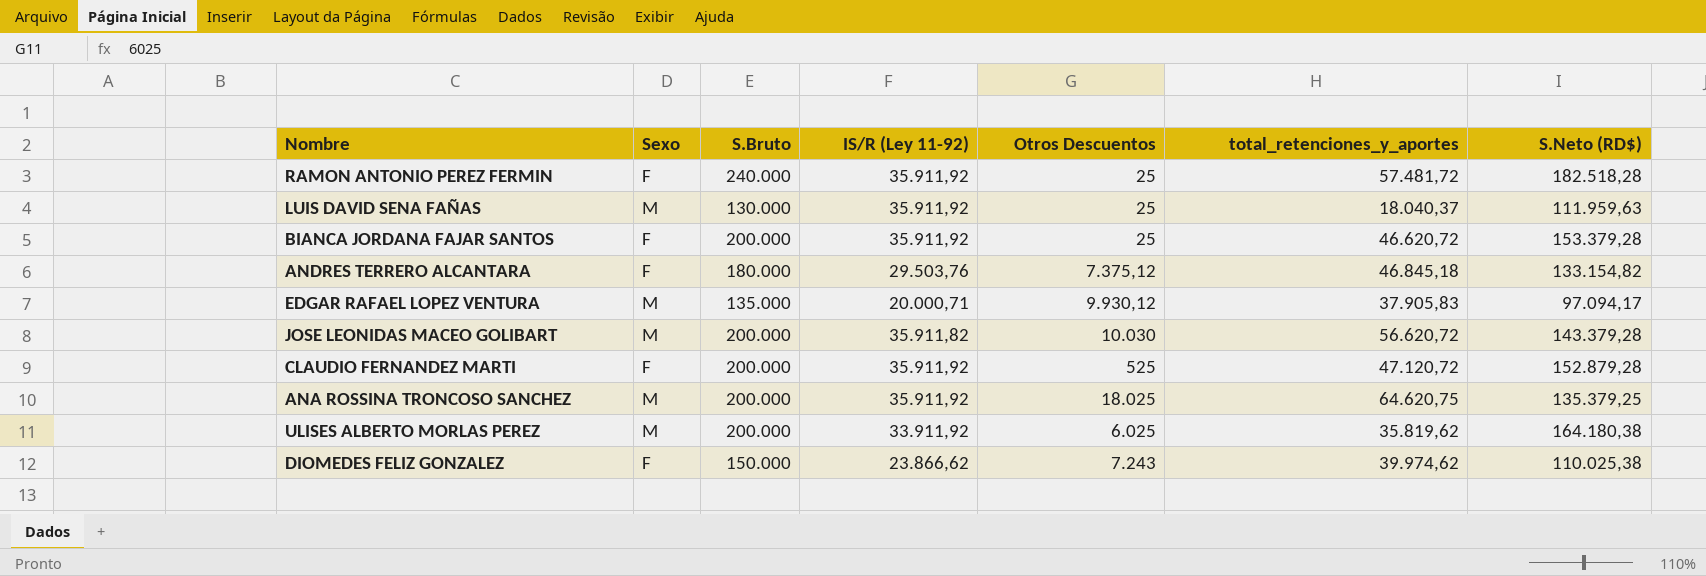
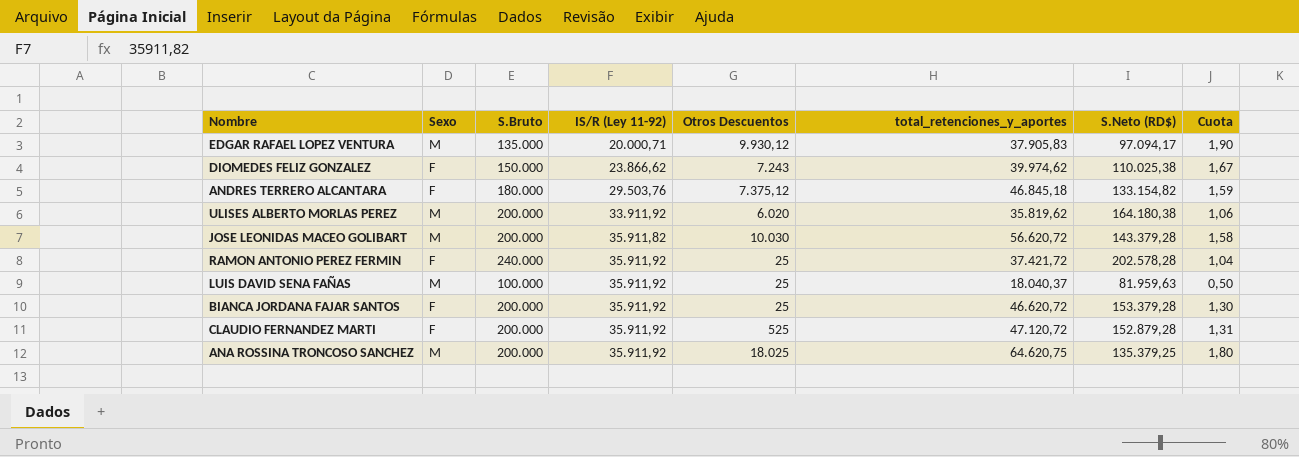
row order: none -> IS/R (Ley 11-92) ascending
column Cuota | formula: none -> [total_retenciones_y_aportes] / [IS/R (Ley 11-92)]
ULISES ALBERTO MORLAS PEREZ | Otros Descuentos: 6.025 -> 6.020
RAMON ANTONIO PEREZ FERMIN | total_retenciones_y_aportes: 57.481,72 -> 37.421,72
RAMON ANTONIO PEREZ FERMIN | S.Neto (RD$): 182.518,28 -> 202.578,28
LUIS DAVID SENA FAÑAS | S.Bruto: 130.000 -> 100.000
LUIS DAVID SENA FAÑAS | S.Neto (RD$): 111.959,63 -> 81.959,63

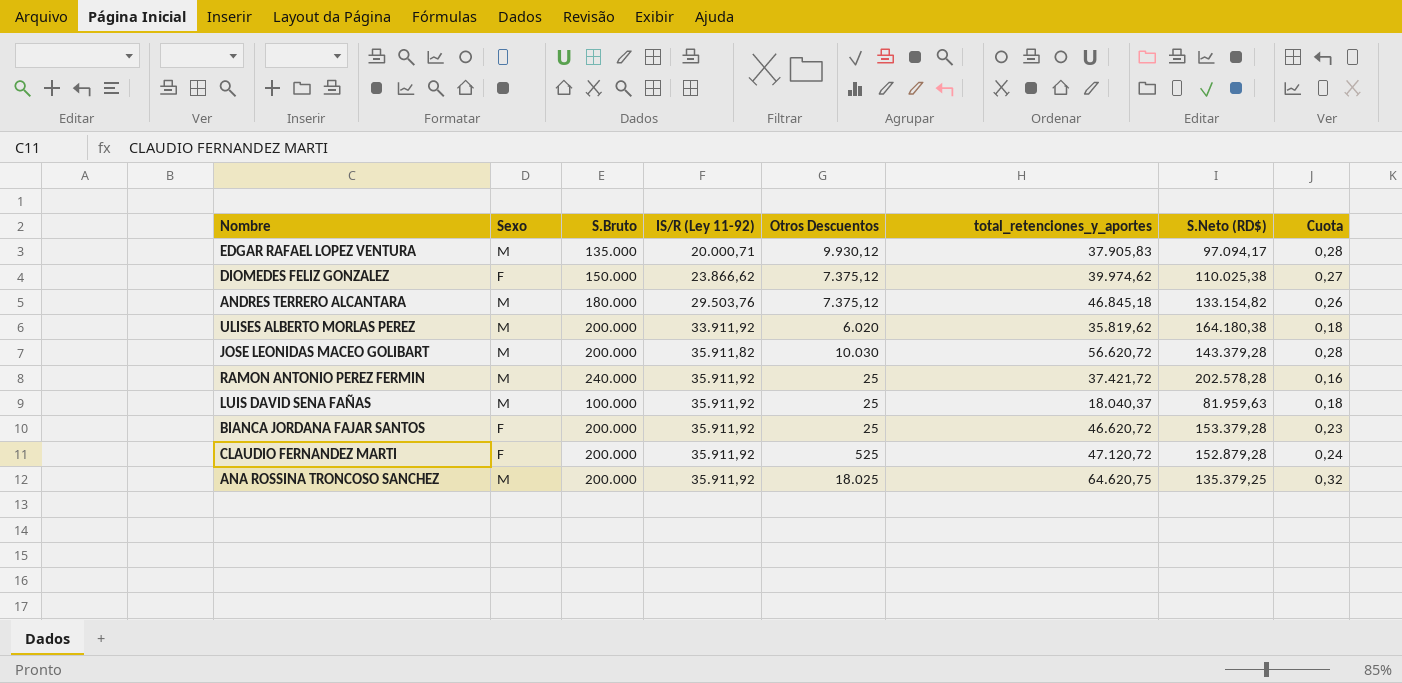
column Cuota | formula: [total_retenciones_y_aportes] / [IS/R (Ley 11-92)] -> [total_retenciones_y_aportes] / [S.Bruto]
DIOMEDES FELIZ GONZALEZ | Otros Descuentos: 7.243 -> 7.375,12
ANDRES TERRERO ALCANTARA | Sexo: F -> M
RAMON ANTONIO PEREZ FERMIN | Sexo: F -> M

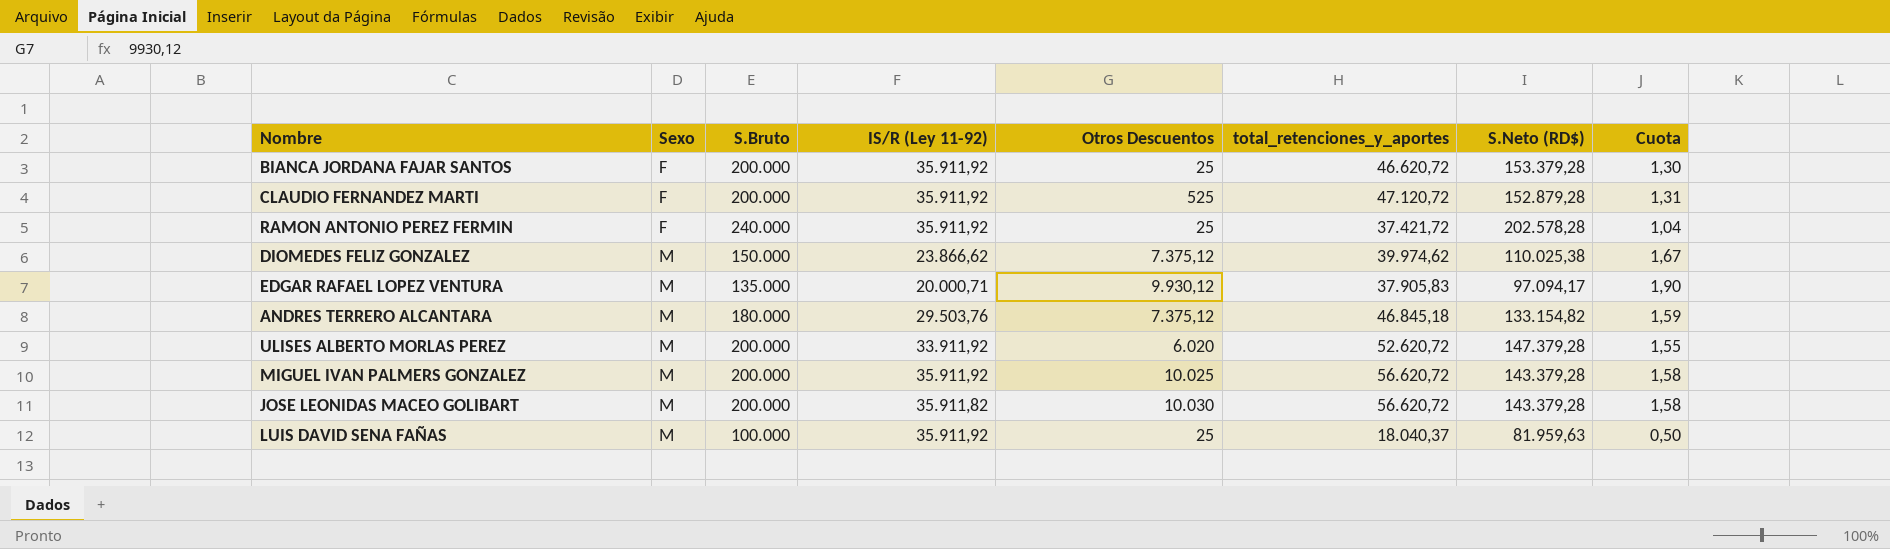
row order: IS/R (Ley 11-92) ascending -> Sexo ascending
column Cuota | formula: [total_retenciones_y_aportes] / [S.Bruto] -> [total_retenciones_y_aportes] / [IS/R (Ley 11-92)]
row ANA ROSSINA TRONCOSO SANCHEZ: M | 200.000 | 35.911,92 | 18.025 | 64.620,75 | 135.379,25 | 0,32 -> none
RAMON ANTONIO PEREZ FERMIN | Sexo: M -> F
DIOMEDES FELIZ GONZALEZ | Sexo: F -> M
ULISES ALBERTO MORLAS PEREZ | total_retenciones_y_aportes: 35.819,62 -> 52.620,72
ULISES ALBERTO MORLAS PEREZ | S.Neto (RD$): 164.180,38 -> 147.379,28
row MIGUEL IVAN PALMERS GONZALEZ: none -> M | 200.000 | 35.911,92 | 10.025 | 56.620,72 | 143.379,28 | 1,58

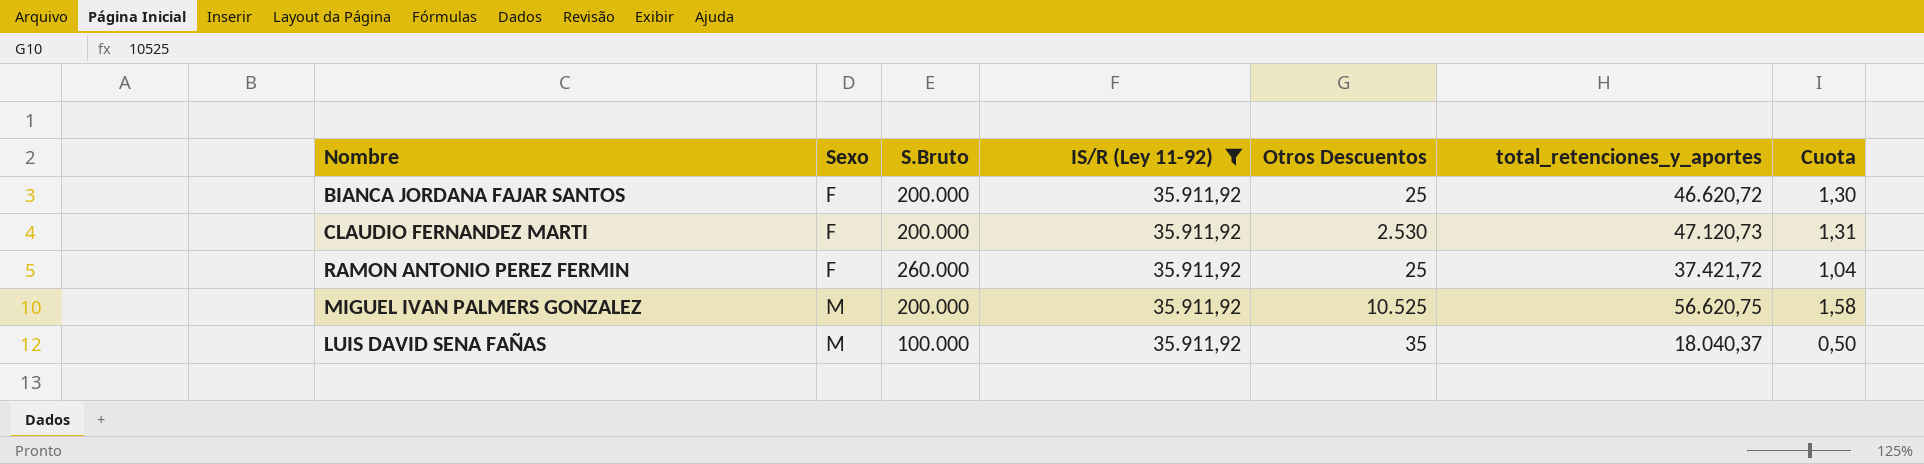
filter: none -> IS/R (Ley 11-92) = 35.911,92
column S.Neto (RD$) | formula: [S.Bruto] - [total_retenciones_y_aportes] -> none
CLAUDIO FERNANDEZ MARTI | Otros Descuentos: 525 -> 2.530
CLAUDIO FERNANDEZ MARTI | total_retenciones_y_aportes: 47.120,72 -> 47.120,73
RAMON ANTONIO PEREZ FERMIN | S.Bruto: 240.000 -> 260.000
MIGUEL IVAN PALMERS GONZALEZ | Otros Descuentos: 10.025 -> 10.525
MIGUEL IVAN PALMERS GONZALEZ | total_retenciones_y_aportes: 56.620,72 -> 56.620,75
LUIS DAVID SENA FAÑAS | Otros Descuentos: 25 -> 35

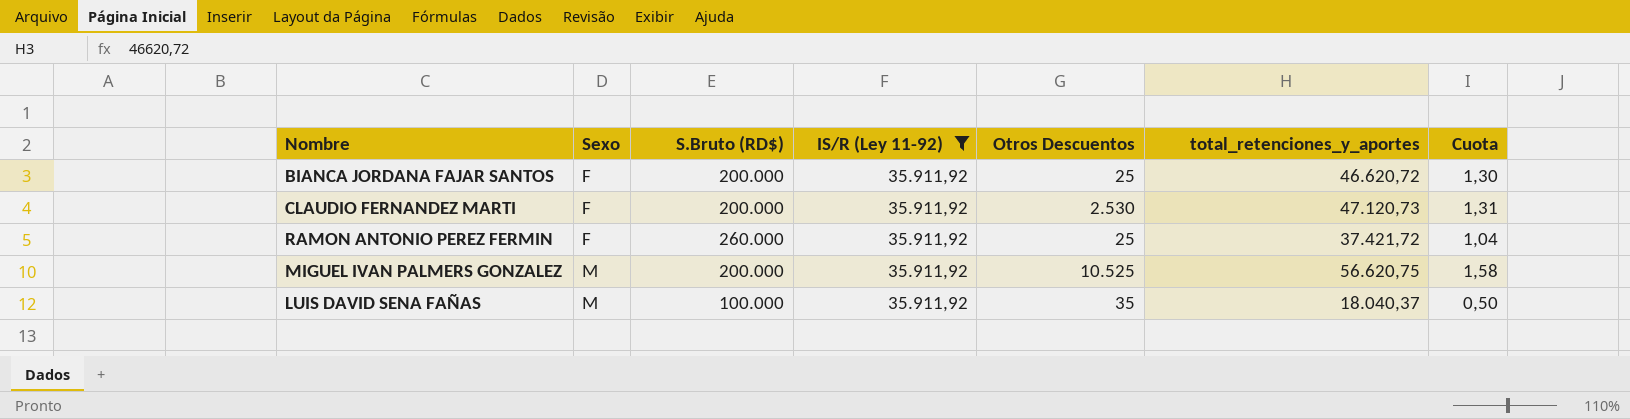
column name: S.Bruto -> S.Bruto (RD$)

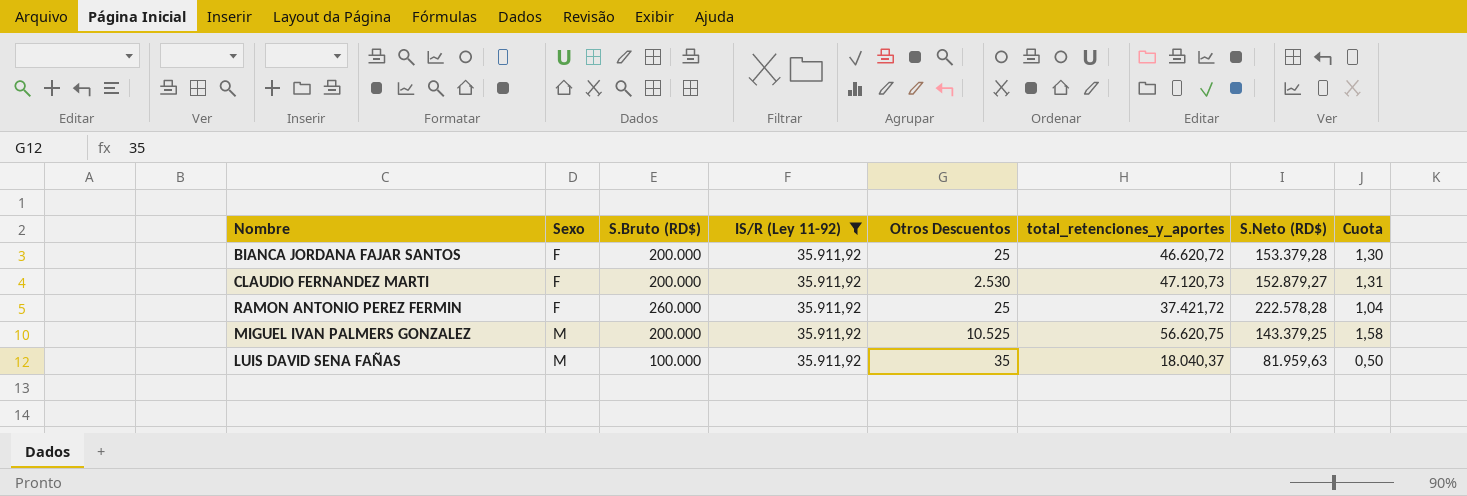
column S.Neto (RD$) | formula: none -> [S.Bruto (RD$)] - [total_retenciones_y_aportes]

